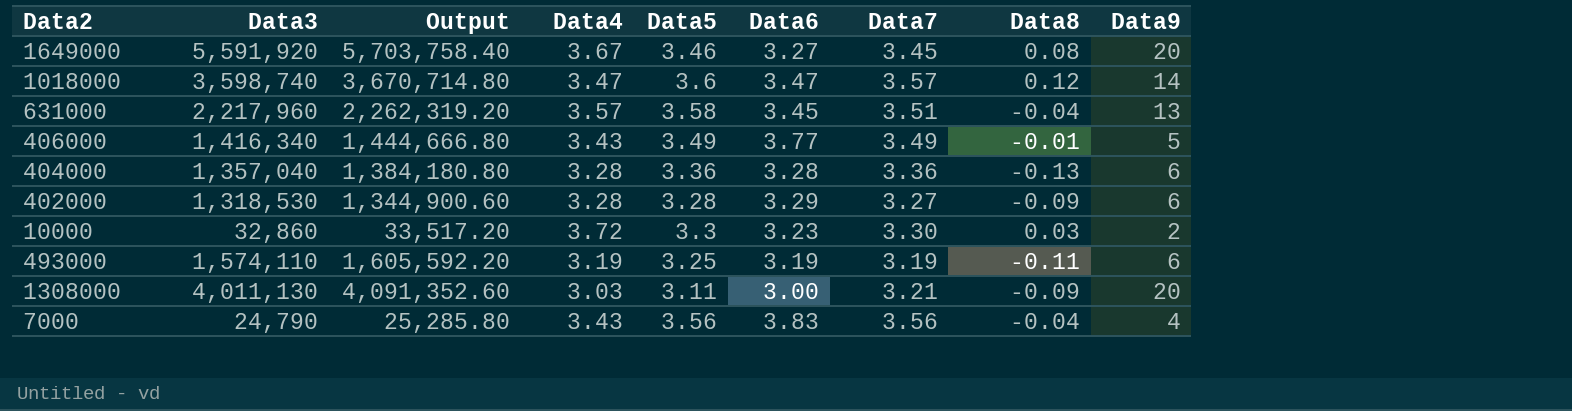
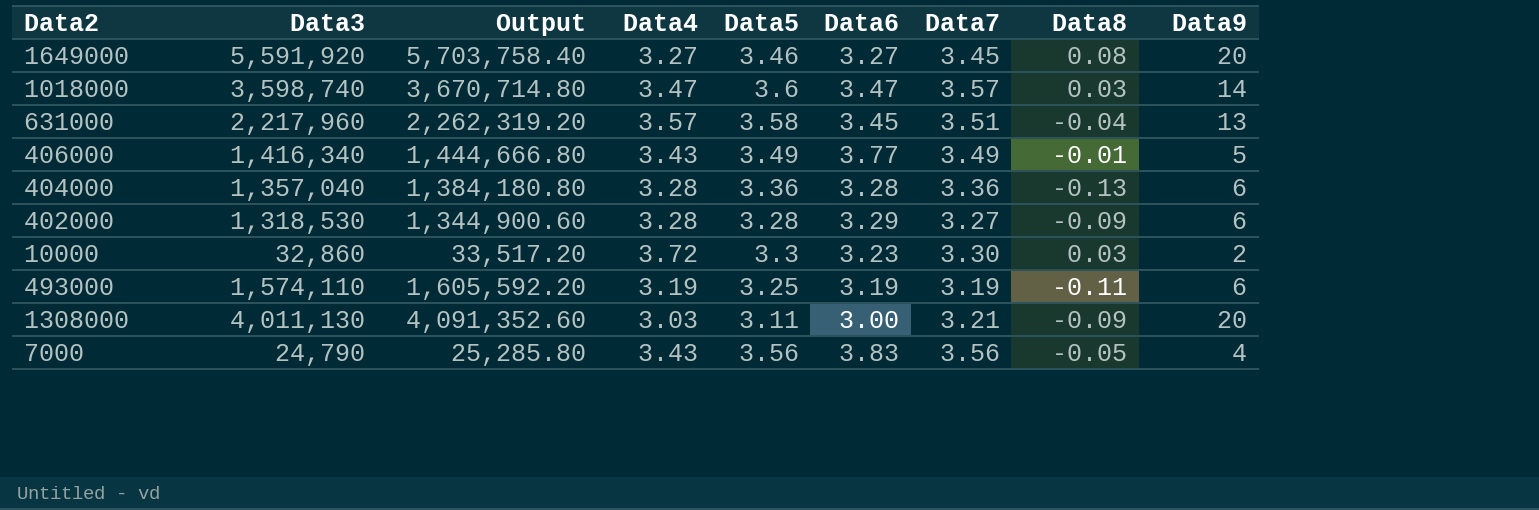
1649000 | Data4: 3.67 -> 3.27
1018000 | Data8: 0.12 -> 0.03
7000 | Data8: -0.04 -> -0.05

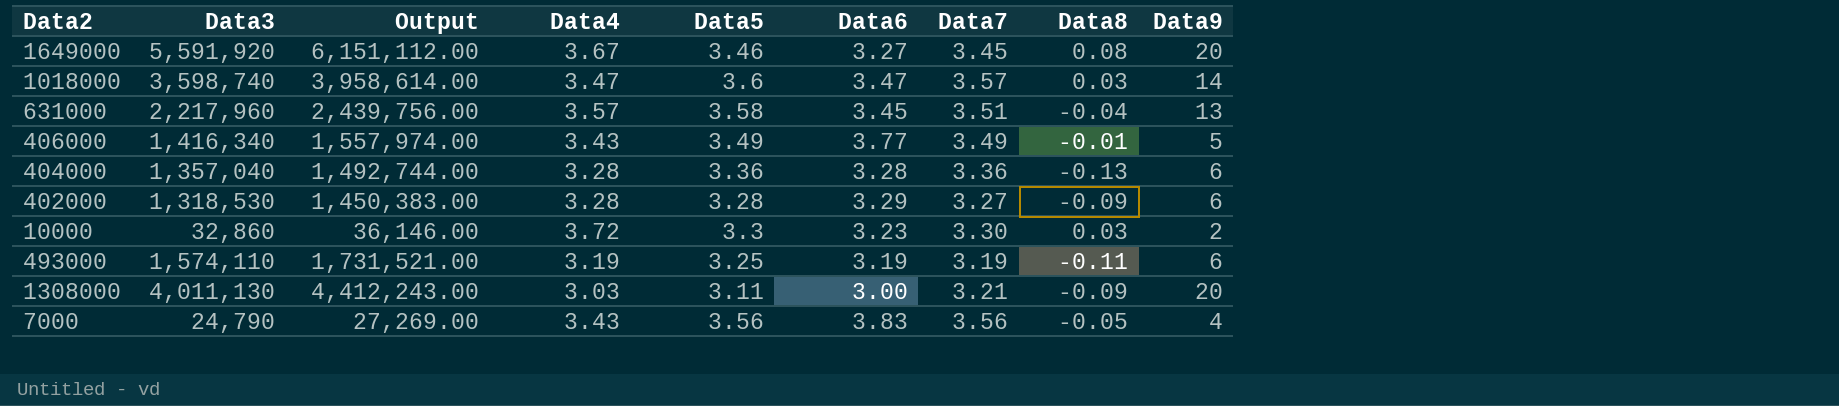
column Output | formula: [Data3] * 1.02 -> [Data3] * 1.1
1649000 | Data4: 3.27 -> 3.67

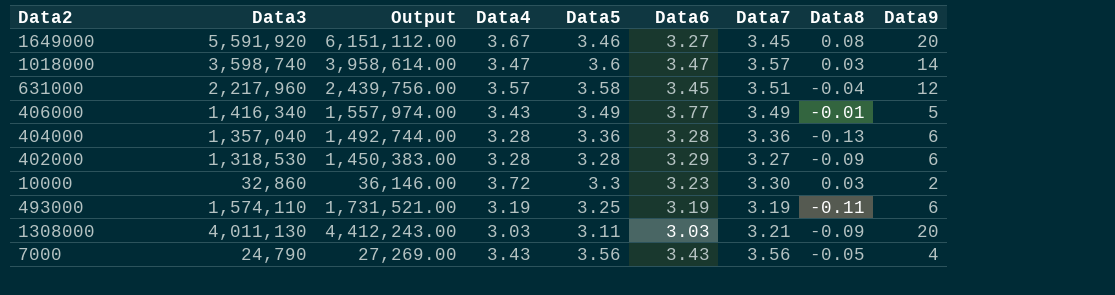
631000 | Data9: 13 -> 12
1308000 | Data6: 3.00 -> 3.03
7000 | Data6: 3.83 -> 3.43

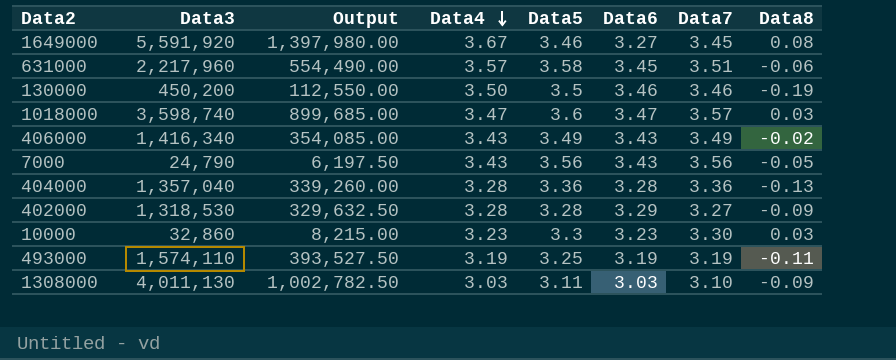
row order: none -> Data4 descending
column Data9 | position: 9 -> none
column Output | formula: [Data3] * 1.1 -> [Data3] * 0.25
631000 | Data8: -0.04 -> -0.06
row 130000: none -> 450,200 | 112,550.00 | 3.50 | 3.5 | 3.46 | 3.46 | -0.19
406000 | Data6: 3.77 -> 3.43
406000 | Data8: -0.01 -> -0.02
10000 | Data4: 3.72 -> 3.23
1308000 | Data7: 3.21 -> 3.10

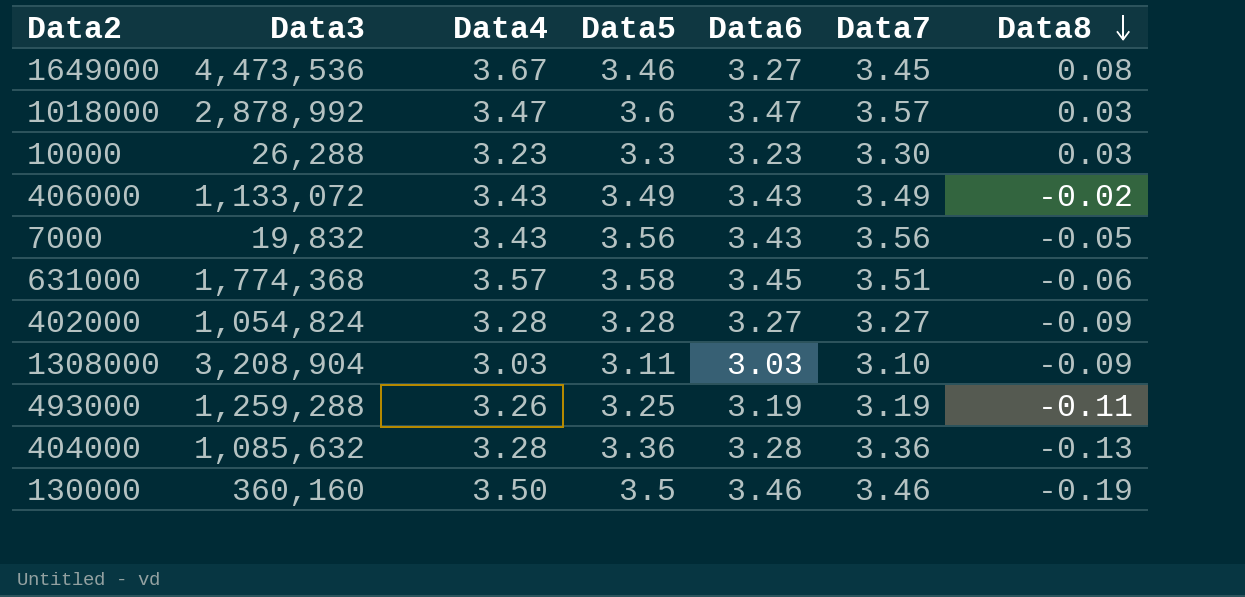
row order: Data4 descending -> Data8 descending
column Output | formula: [Data3] * 0.25 -> none
1649000 | Data3: 5,591,920 -> 4,473,536
1018000 | Data3: 3,598,740 -> 2,878,992
10000 | Data3: 32,860 -> 26,288
406000 | Data3: 1,416,340 -> 1,133,072
7000 | Data3: 24,790 -> 19,832
631000 | Data3: 2,217,960 -> 1,774,368
402000 | Data3: 1,318,530 -> 1,054,824
402000 | Data6: 3.29 -> 3.27
1308000 | Data3: 4,011,130 -> 3,208,904
493000 | Data3: 1,574,110 -> 1,259,288
493000 | Data4: 3.19 -> 3.26
404000 | Data3: 1,357,040 -> 1,085,632
130000 | Data3: 450,200 -> 360,160

